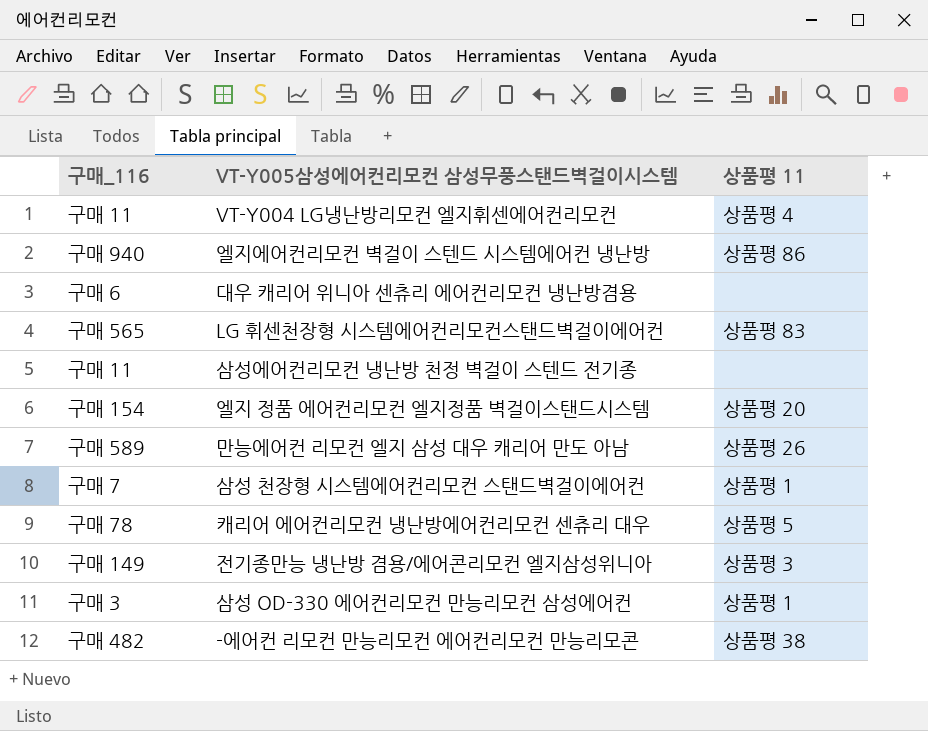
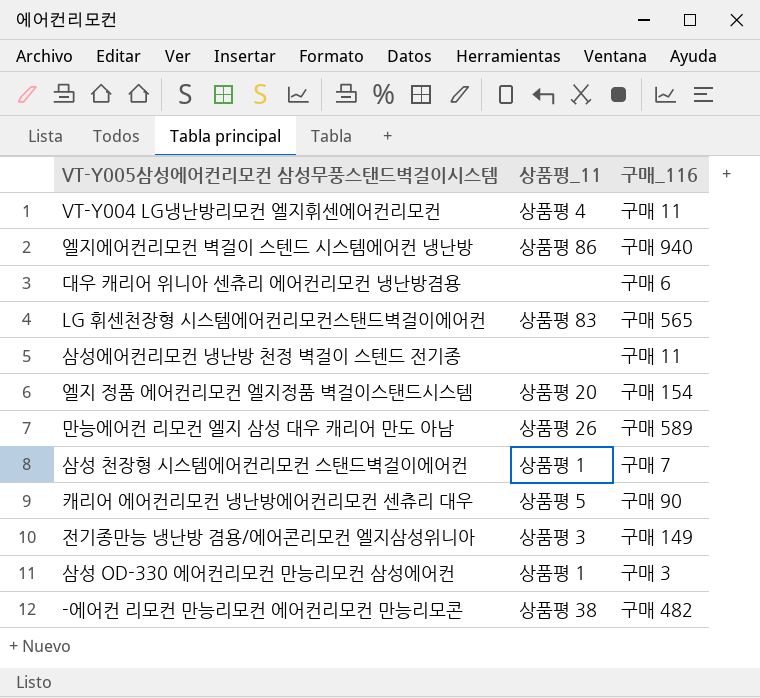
column name: 상품평 11 -> 상품평_11
column 구매_116 | position: 1 -> 3
캐리어 에어컨리모컨 냉난방에어컨리모컨 센츄리 대우 | 구매_116: 구매 78 -> 구매 90

